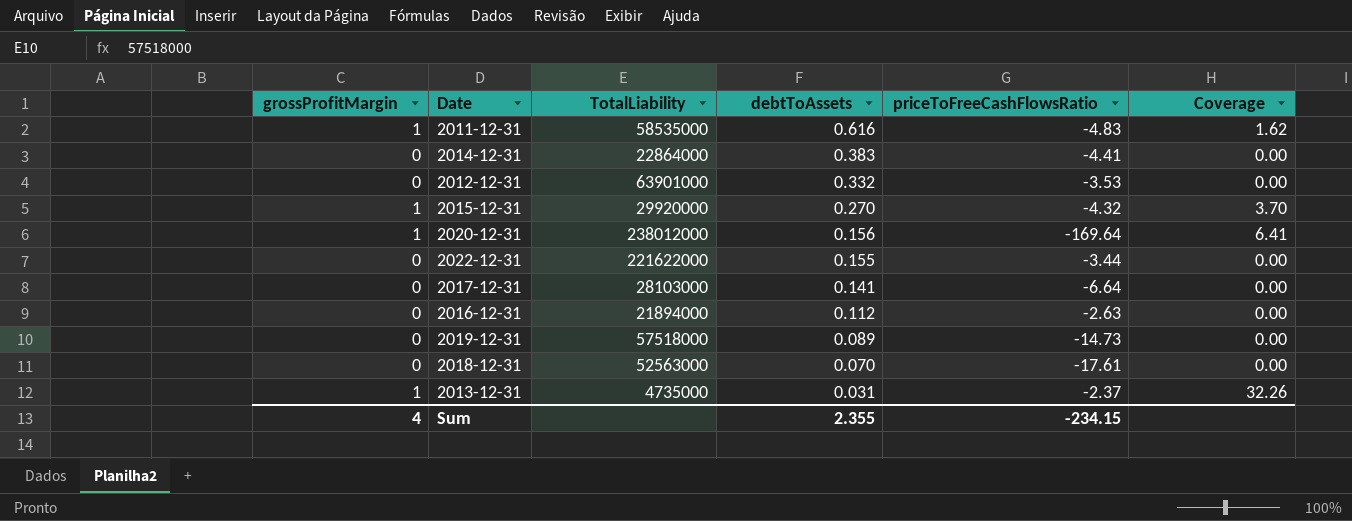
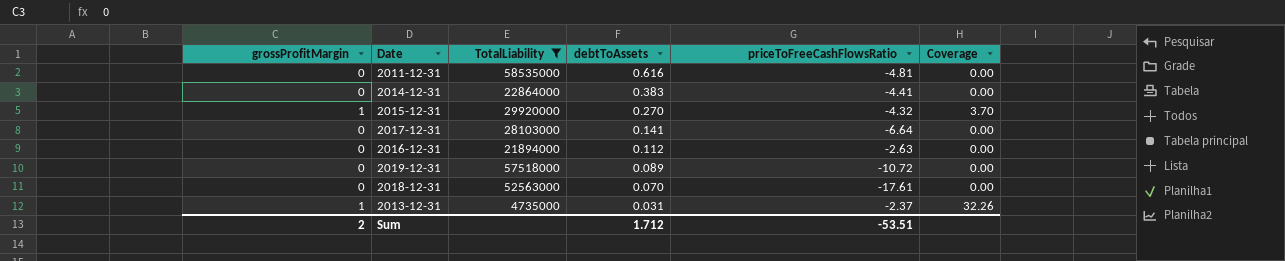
filter: none -> TotalLiability <= 58535000
2011-12-31 | grossProfitMargin: 1 -> 0
2011-12-31 | priceToFreeCashFlowsRatio: -4.83 -> -4.81
2011-12-31 | Coverage: 1.62 -> 0.00
2019-12-31 | priceToFreeCashFlowsRatio: -14.73 -> -10.72
Sum | grossProfitMargin: 4 -> 2
Sum | debtToAssets: 2.355 -> 1.712
Sum | priceToFreeCashFlowsRatio: -234.15 -> -53.51

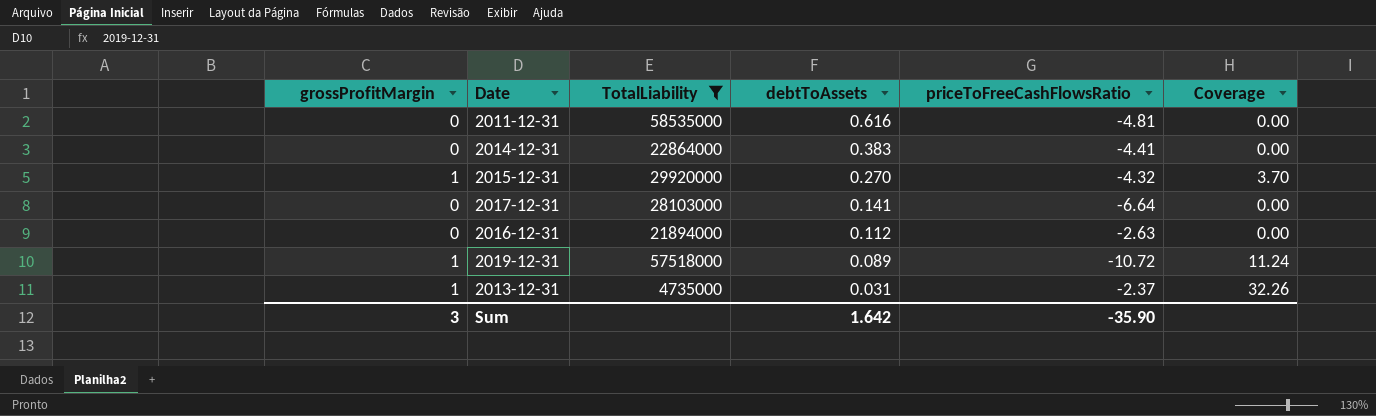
row 2018-12-31: 0 | 52563000 | 0.070 | -17.61 | 0.00 -> none
2019-12-31 | grossProfitMargin: 0 -> 1
2019-12-31 | Coverage: 0.00 -> 11.24
Sum | grossProfitMargin: 2 -> 3
Sum | debtToAssets: 1.712 -> 1.642
Sum | priceToFreeCashFlowsRatio: -53.51 -> -35.90

